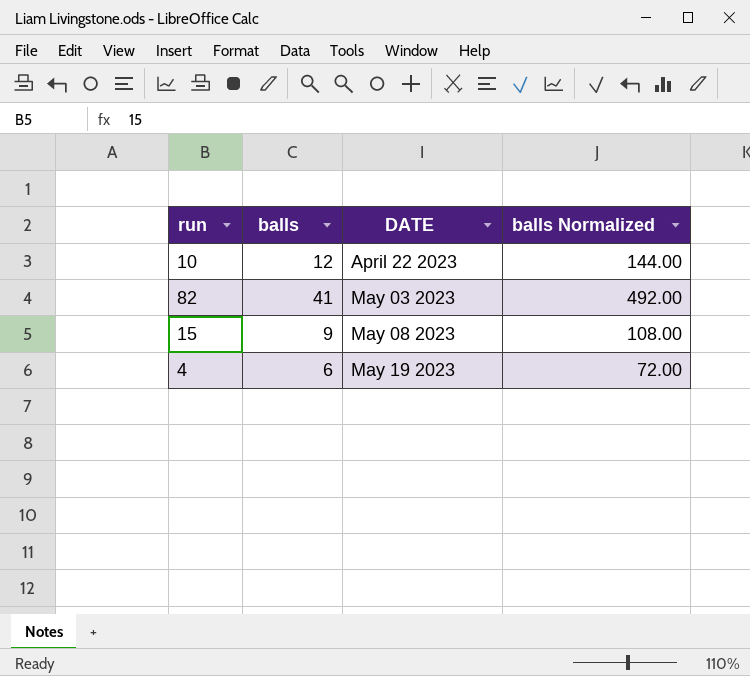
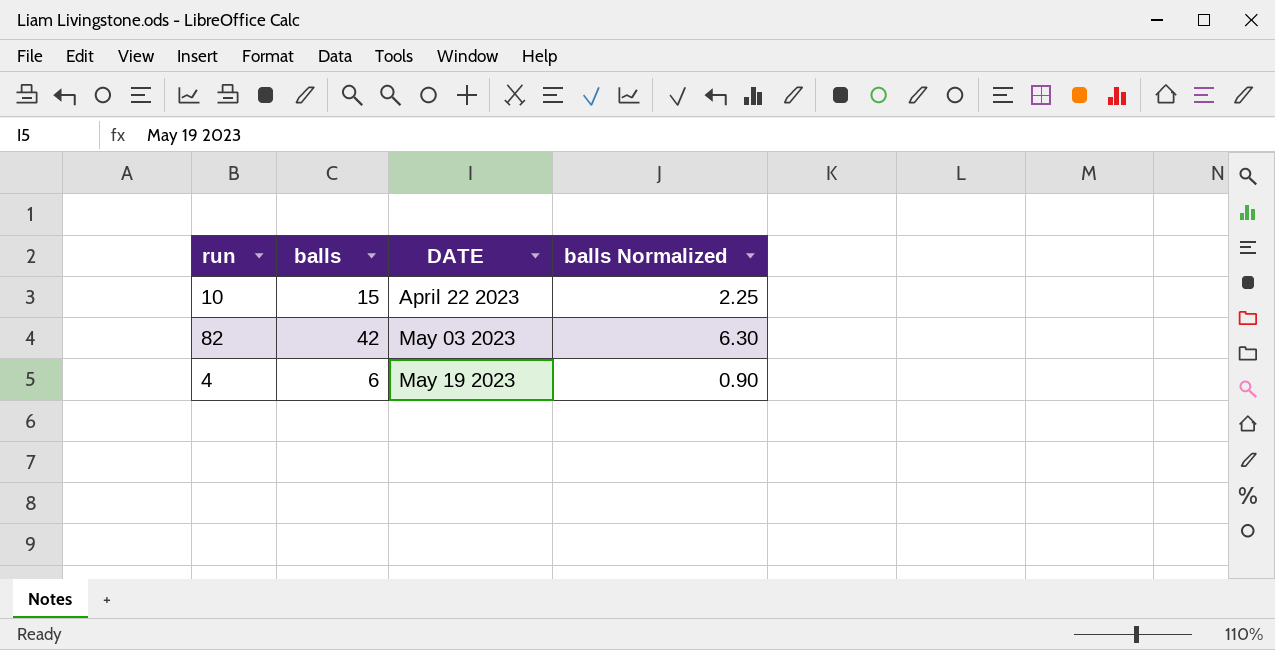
column balls Normalized | formula: [balls] * 12 -> [balls] * 0.15
row 15: 9 | May 08 2023 | 108.00 -> none
10 | balls: 12 -> 15
82 | balls: 41 -> 42

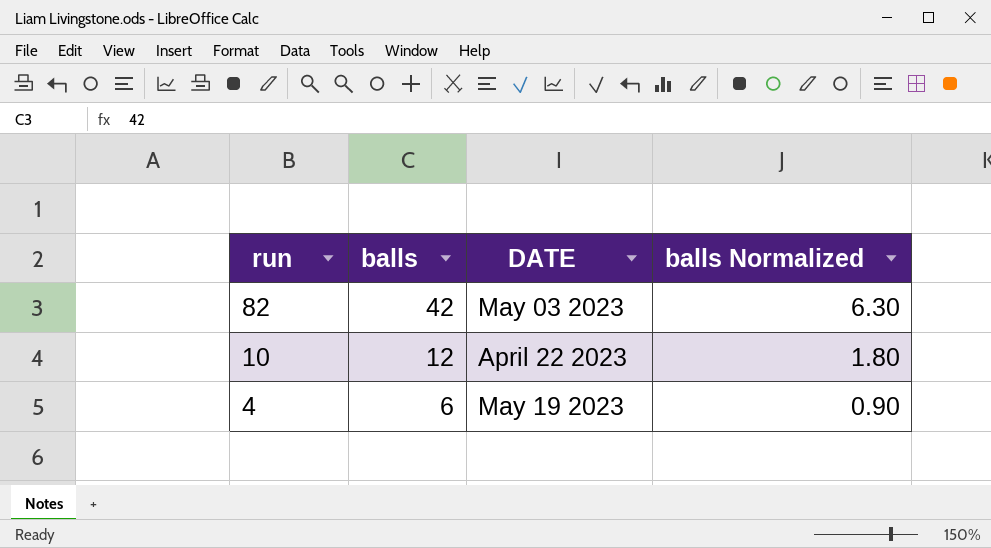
row order: DATE ascending -> run descending
10 | balls: 15 -> 12
10 | balls Normalized: 2.25 -> 1.80

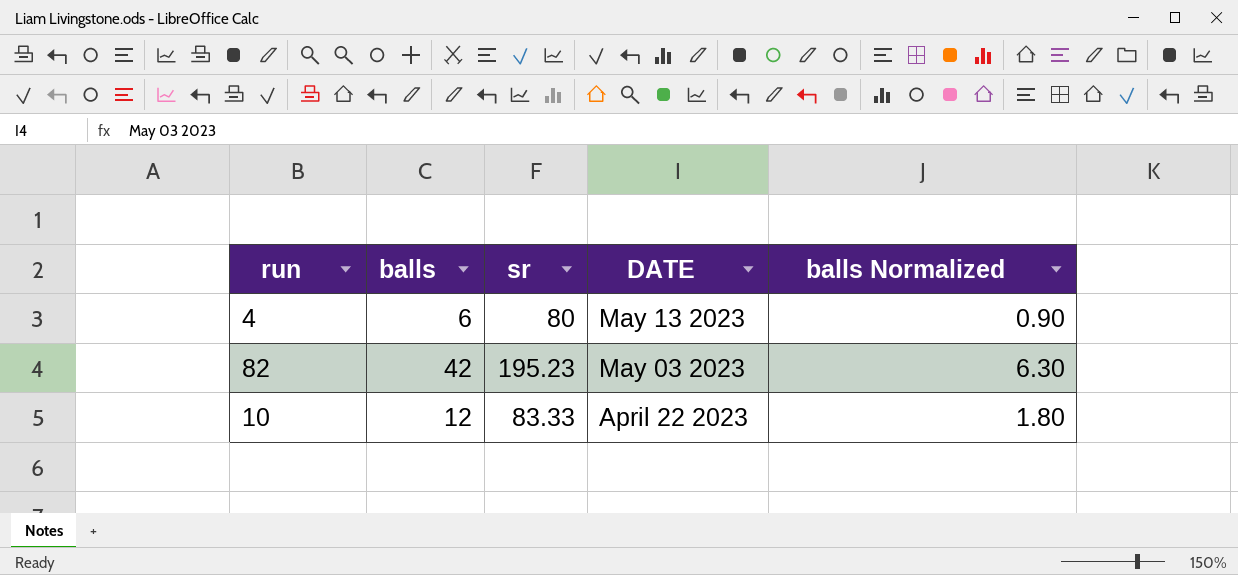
row order: run descending -> DATE descending
column sr | position: none -> 3
4 | DATE: May 19 2023 -> May 13 2023

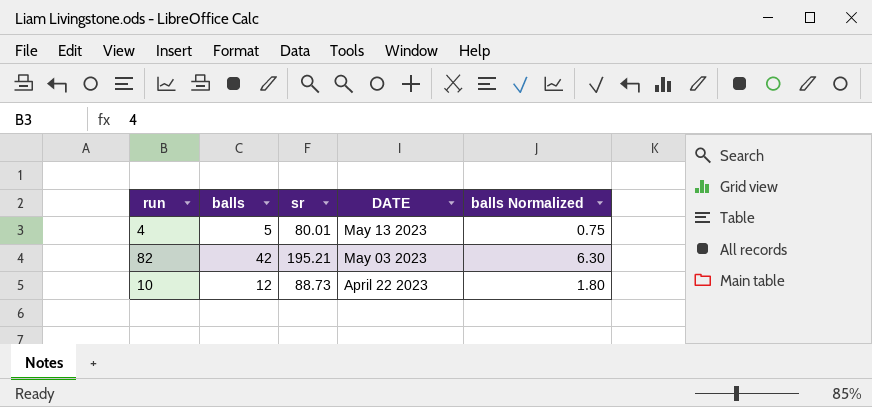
4 | balls: 6 -> 5
4 | sr: 80 -> 80.01
4 | balls Normalized: 0.90 -> 0.75
82 | sr: 195.23 -> 195.21
10 | sr: 83.33 -> 88.73

